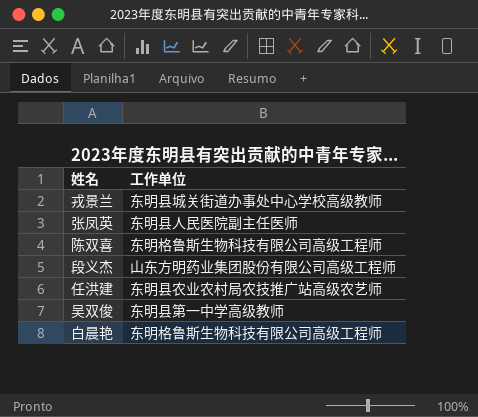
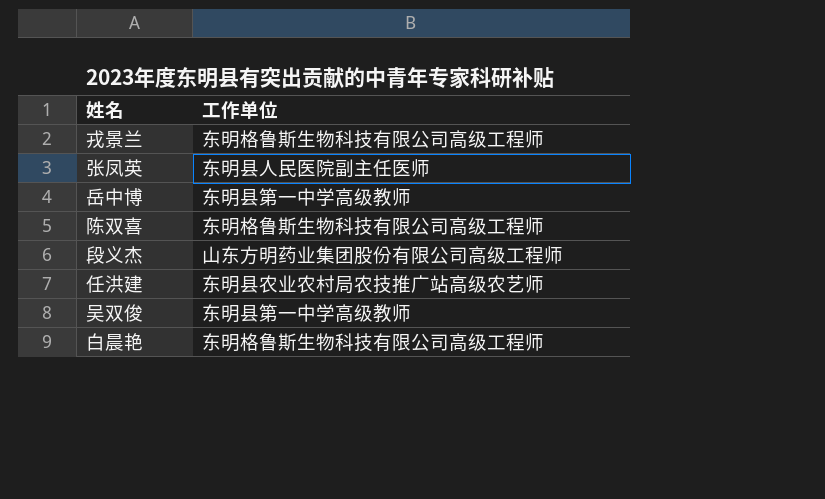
戎景兰 | 工作单位: 东明县城关街道办事处中心学校高级教师 -> 东明格鲁斯生物科技有限公司高级工程师
row 岳中博: none -> 东明县第一中学高级教师

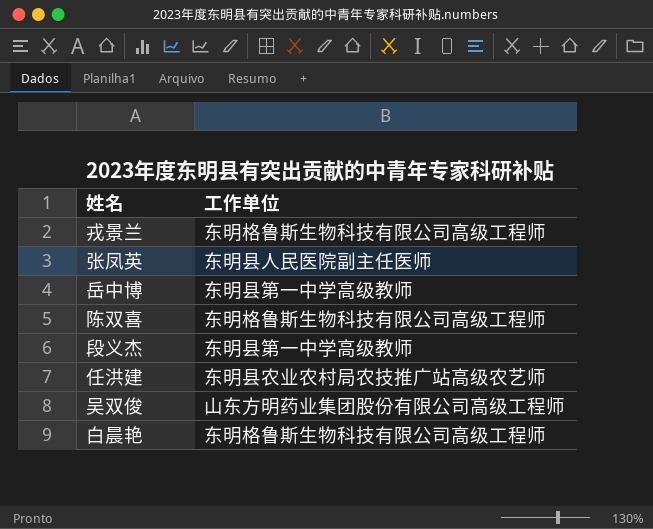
段义杰 | 工作单位: 山东方明药业集团股份有限公司高级工程师 -> 东明县第一中学高级教师
吴双俊 | 工作单位: 东明县第一中学高级教师 -> 山东方明药业集团股份有限公司高级工程师

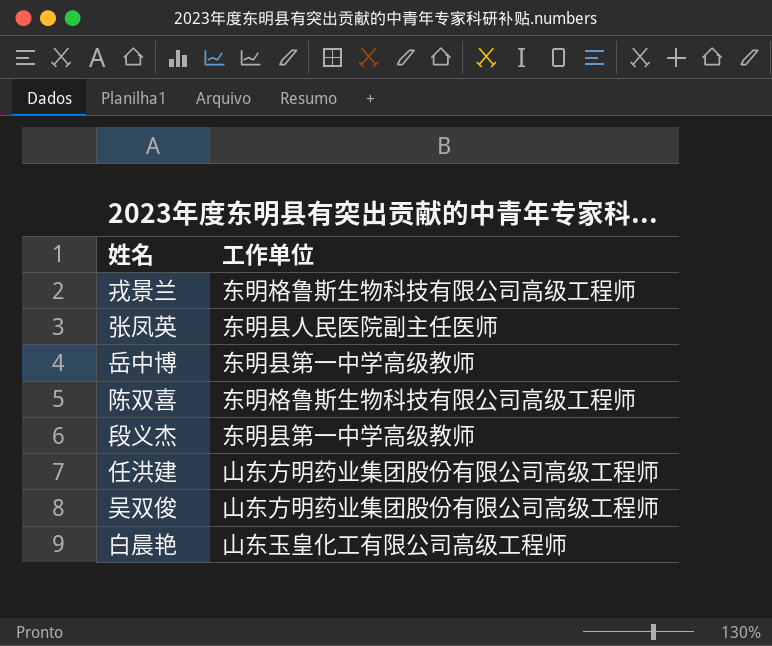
任洪建 | 工作单位: 东明县农业农村局农技推广站高级农艺师 -> 山东方明药业集团股份有限公司高级工程师
白晨艳 | 工作单位: 东明格鲁斯生物科技有限公司高级工程师 -> 山东玉皇化工有限公司高级工程师

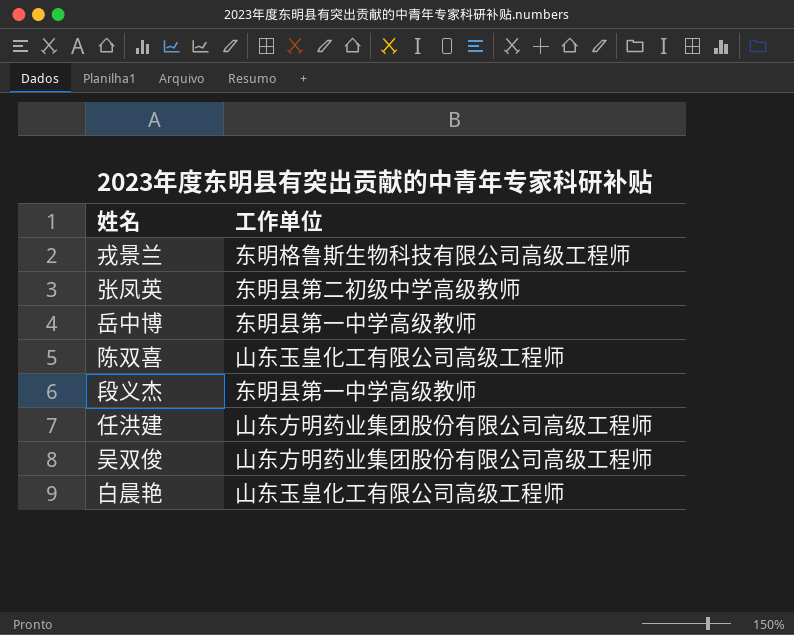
张凤英 | 工作单位: 东明县人民医院副主任医师 -> 东明县第二初级中学高级教师
陈双喜 | 工作单位: 东明格鲁斯生物科技有限公司高级工程师 -> 山东玉皇化工有限公司高级工程师

